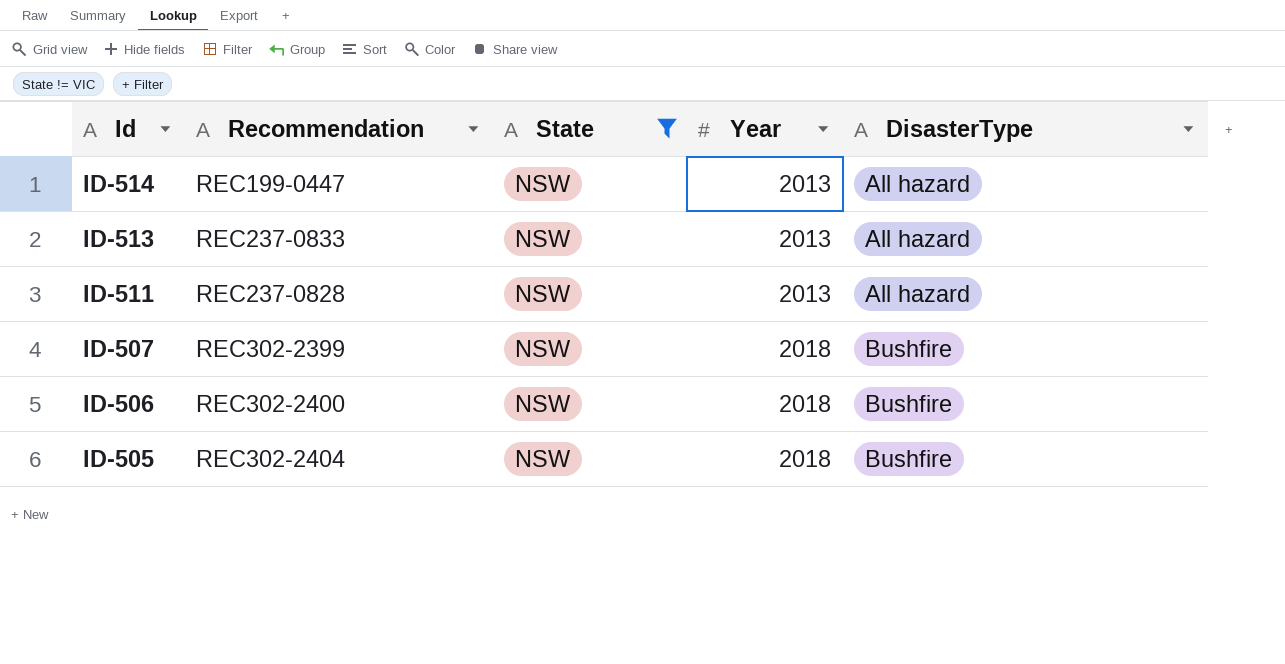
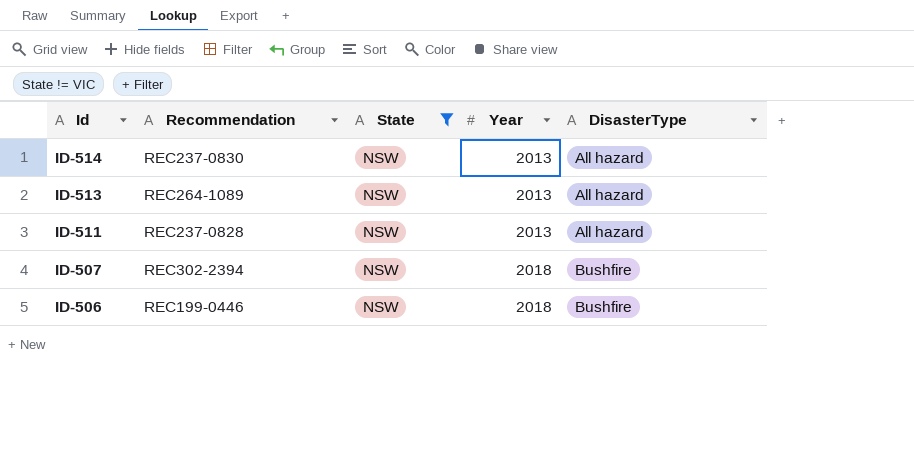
row ID-505: REC302-2404 | NSW | 2018 | Bushfire -> none
ID-514 | Recommendation: REC199-0447 -> REC237-0830
ID-513 | Recommendation: REC237-0833 -> REC264-1089
ID-507 | Recommendation: REC302-2399 -> REC302-2394
ID-506 | Recommendation: REC302-2400 -> REC199-0446

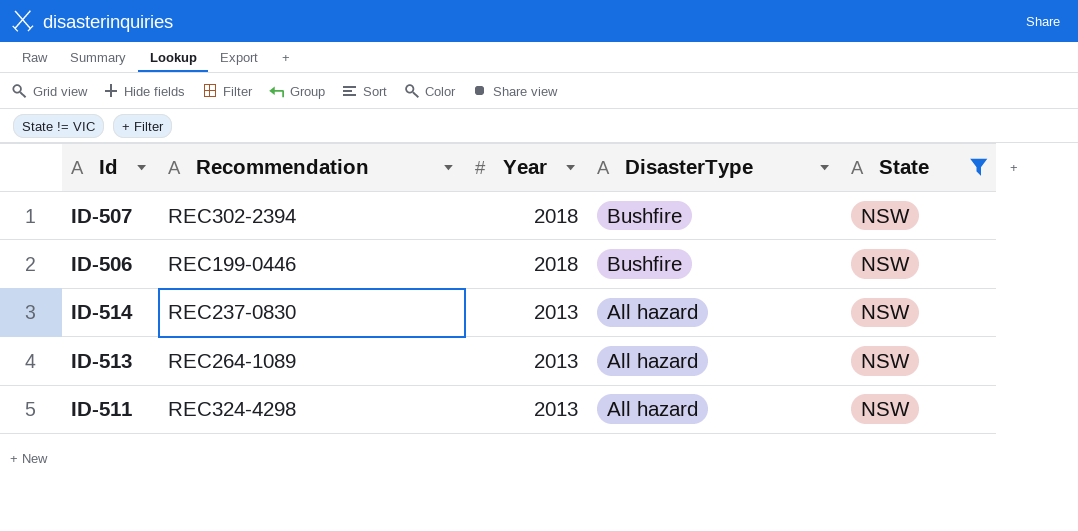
row order: Id descending -> Year descending
column State | position: 3 -> 5
ID-511 | Recommendation: REC237-0828 -> REC324-4298

